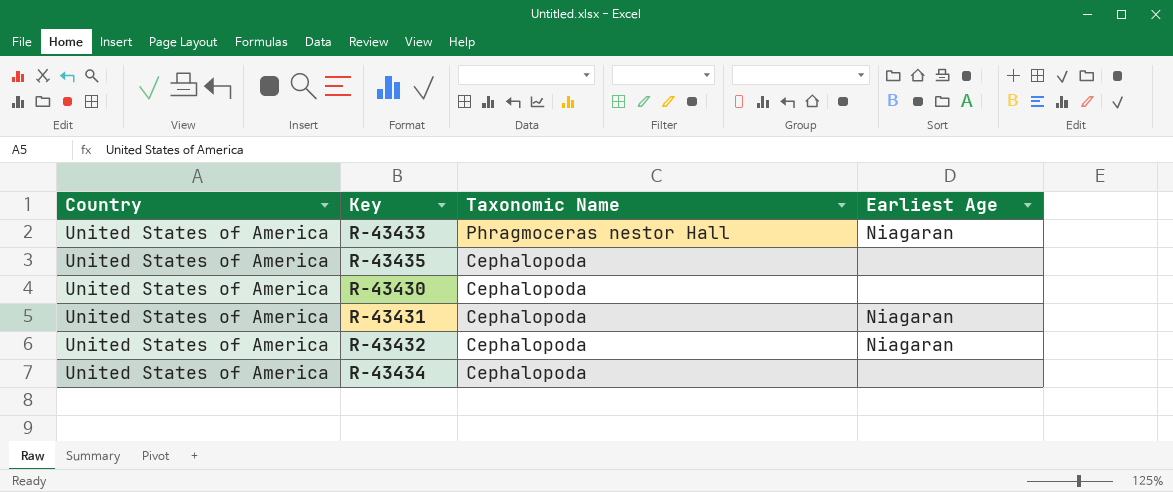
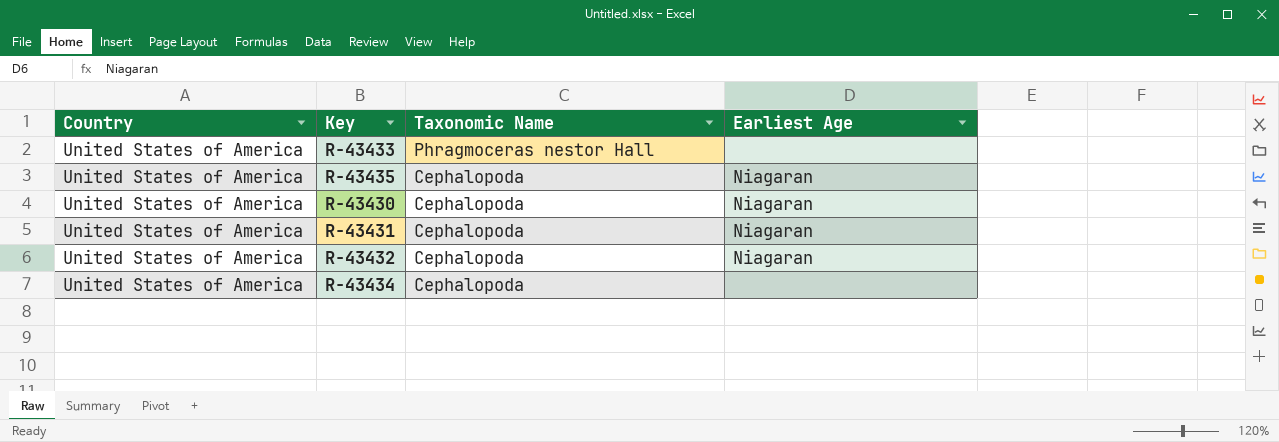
R-43433 | Earliest Age: Niagaran -> none
R-43435 | Earliest Age: none -> Niagaran
R-43430 | Earliest Age: none -> Niagaran

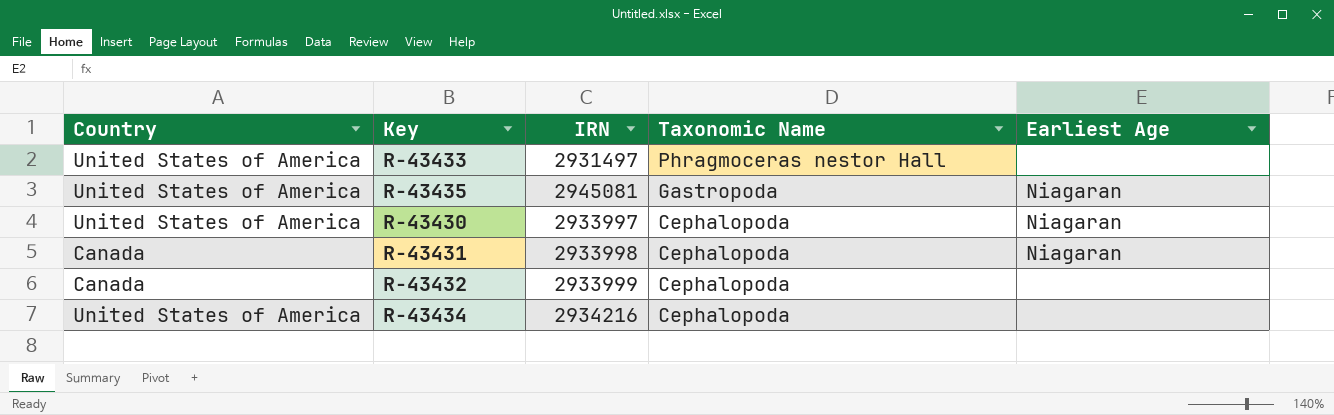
column IRN | position: none -> 3
R-43435 | Taxonomic Name: Cephalopoda -> Gastropoda
R-43431 | Country: United States of America -> Canada
R-43432 | Country: United States of America -> Canada
R-43432 | Earliest Age: Niagaran -> none

